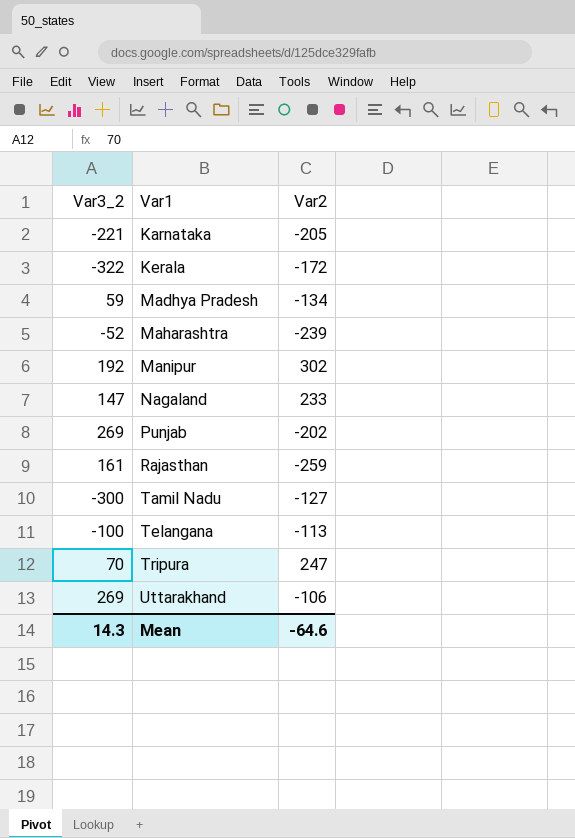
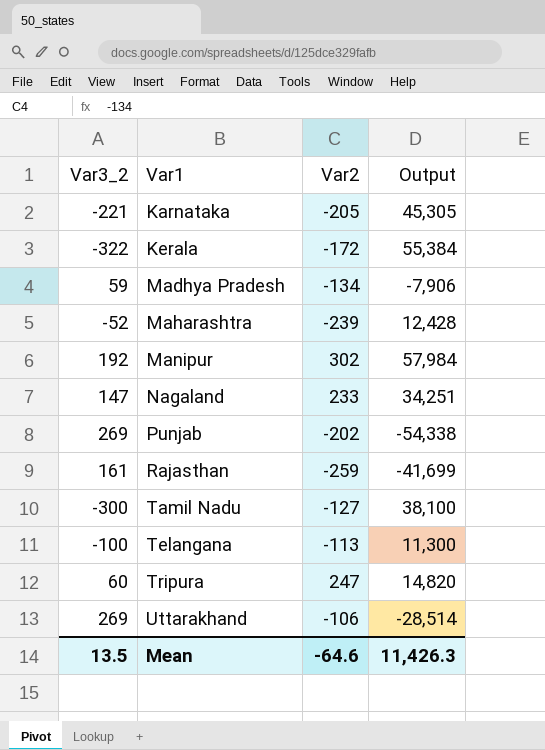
column Output | formula: none -> [Var3_2] * [Var2]
Tripura | Var3_2: 70 -> 60
Mean | Var3_2: 14.3 -> 13.5

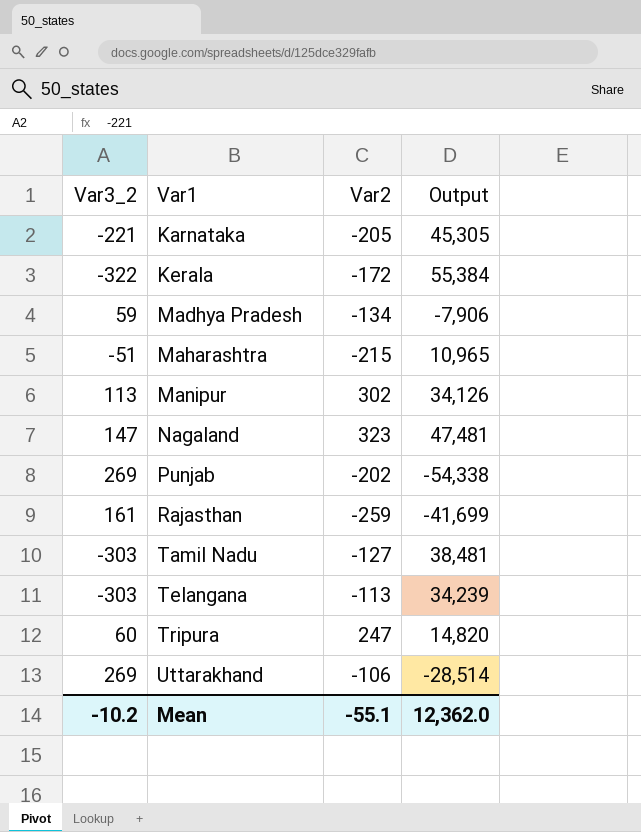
Maharashtra | Var3_2: -52 -> -51
Maharashtra | Var2: -239 -> -215
Maharashtra | Output: 12,428 -> 10,965
Manipur | Var3_2: 192 -> 113
Manipur | Output: 57,984 -> 34,126
Nagaland | Var2: 233 -> 323
Nagaland | Output: 34,251 -> 47,481
Tamil Nadu | Var3_2: -300 -> -303
Tamil Nadu | Output: 38,100 -> 38,481
Telangana | Var3_2: -100 -> -303
Telangana | Output: 11,300 -> 34,239
Mean | Var3_2: 13.5 -> -10.2
Mean | Var2: -64.6 -> -55.1
Mean | Output: 11,426.3 -> 12,362.0

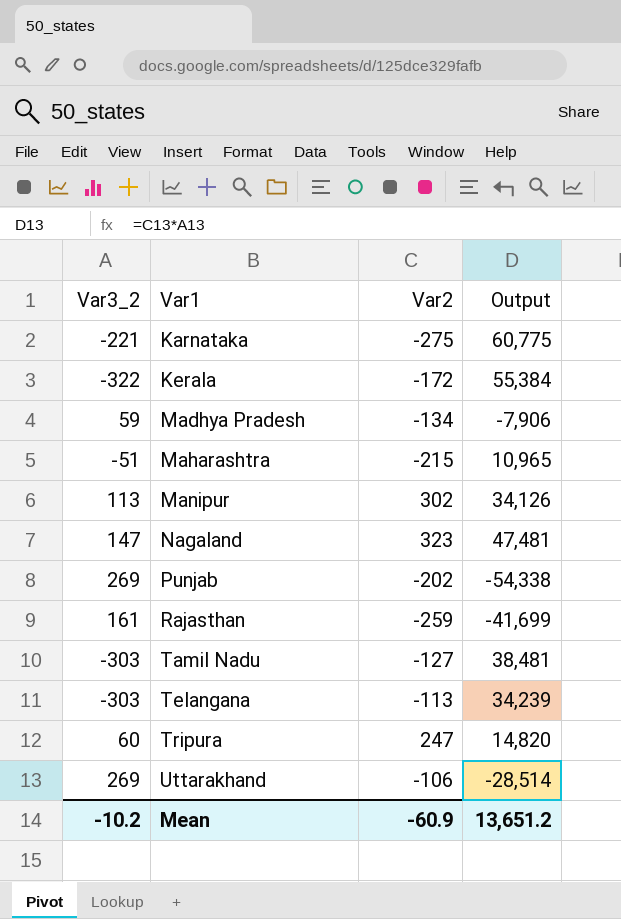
Karnataka | Var2: -205 -> -275
Karnataka | Output: 45,305 -> 60,775
Mean | Var2: -55.1 -> -60.9
Mean | Output: 12,362.0 -> 13,651.2

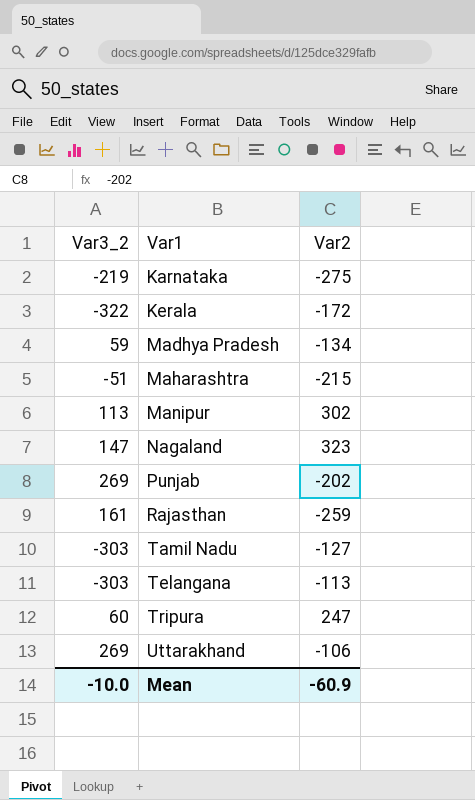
column Output | formula: [Var3_2] * [Var2] -> none
Karnataka | Var3_2: -221 -> -219
Mean | Var3_2: -10.2 -> -10.0

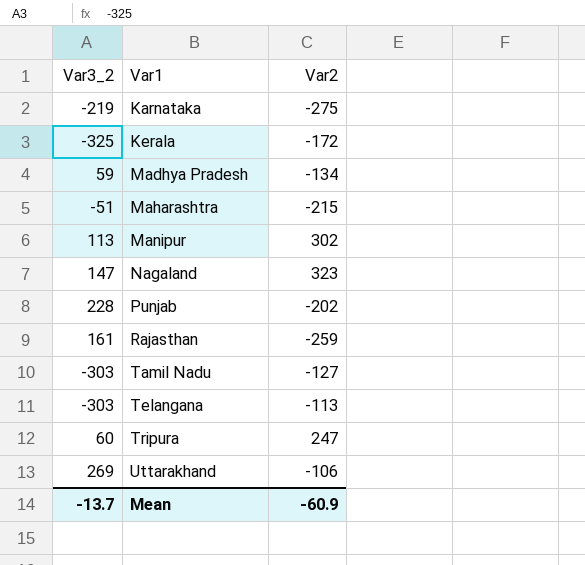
Kerala | Var3_2: -322 -> -325
Punjab | Var3_2: 269 -> 228
Mean | Var3_2: -10.0 -> -13.7

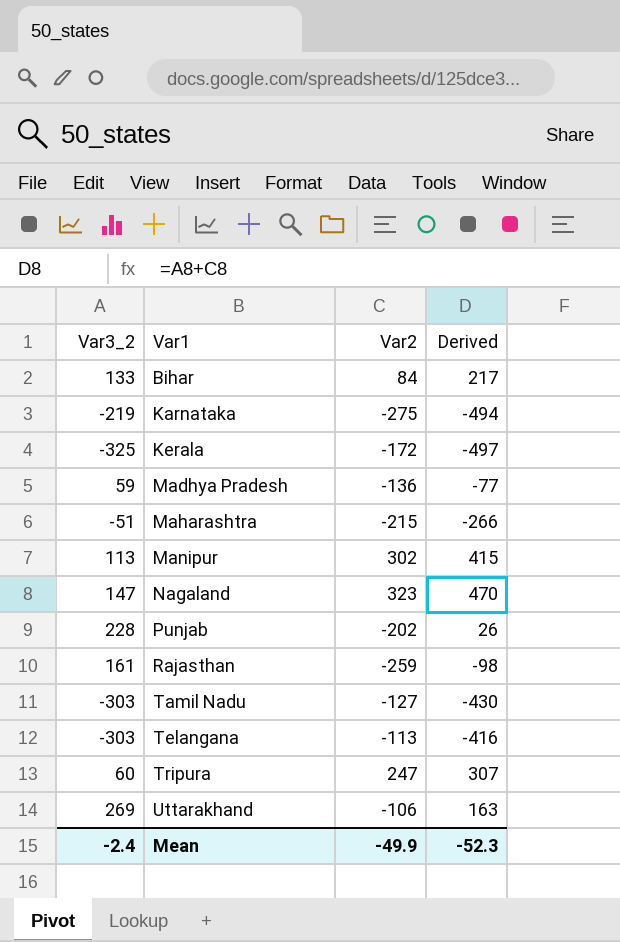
column Derived | formula: none -> [Var3_2] + [Var2]
row Bihar: none -> 133 | 84 | 217
Madhya Pradesh | Var2: -134 -> -136
Mean | Var3_2: -13.7 -> -2.4
Mean | Var2: -60.9 -> -49.9

